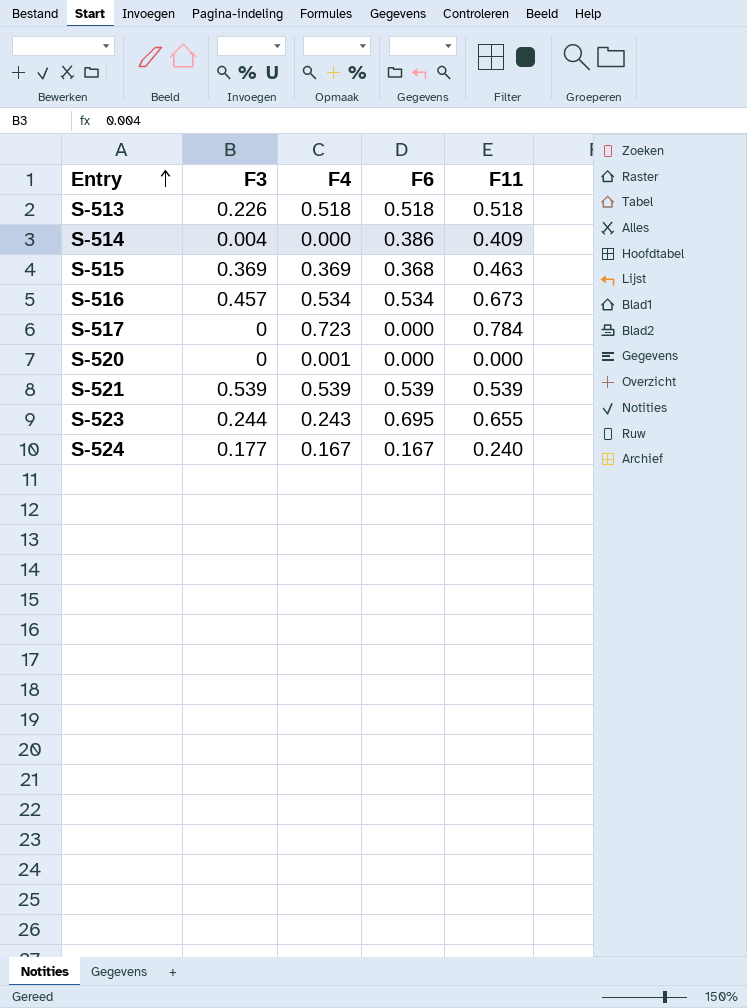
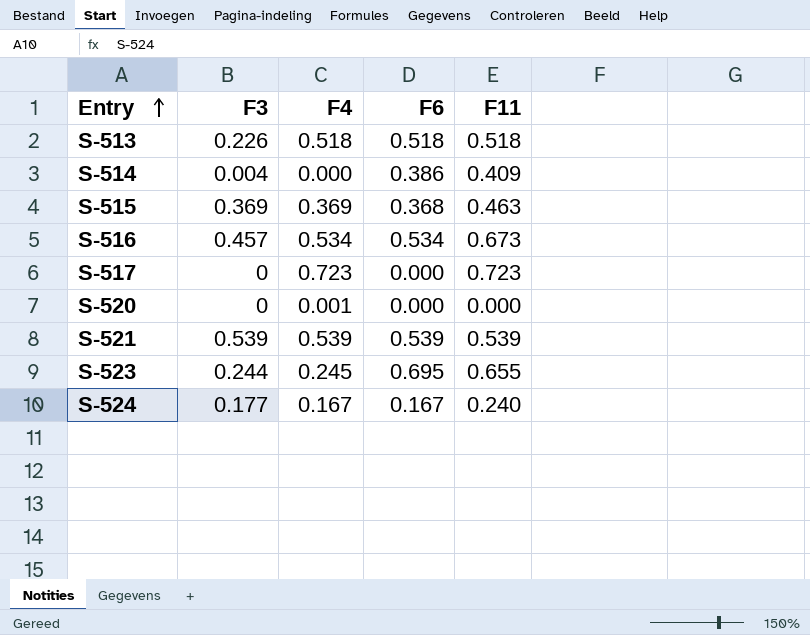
S-517 | F11: 0.784 -> 0.723
S-523 | F4: 0.243 -> 0.245

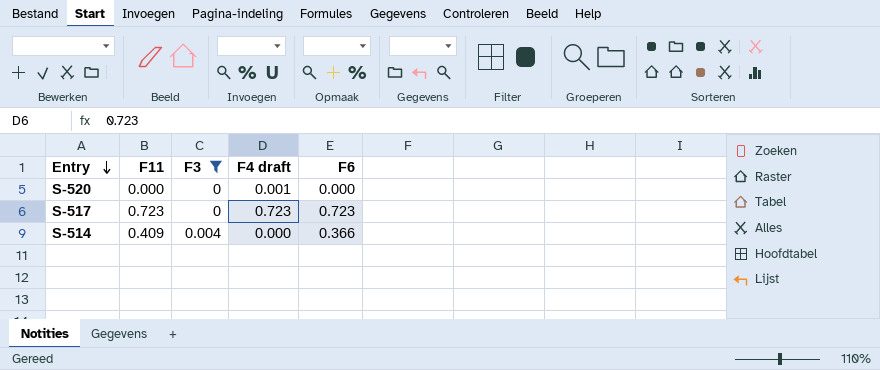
filter: none -> F3 <= 0.004
row order: Entry ascending -> Entry descending
column F11 | position: 5 -> 2
column name: F4 -> F4 draft
S-517 | F6: 0.000 -> 0.723
S-514 | F6: 0.386 -> 0.366

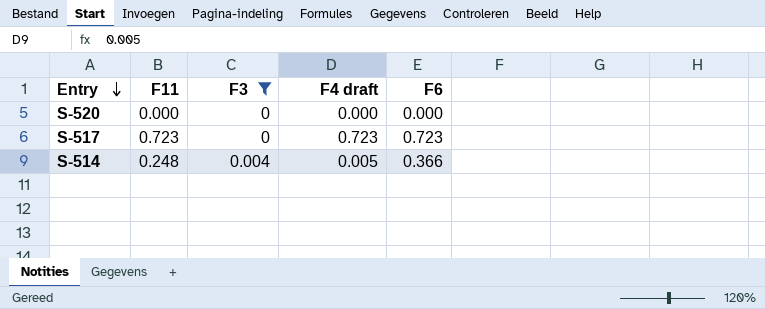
S-520 | F4 draft: 0.001 -> 0.000
S-514 | F11: 0.409 -> 0.248
S-514 | F4 draft: 0.000 -> 0.005

